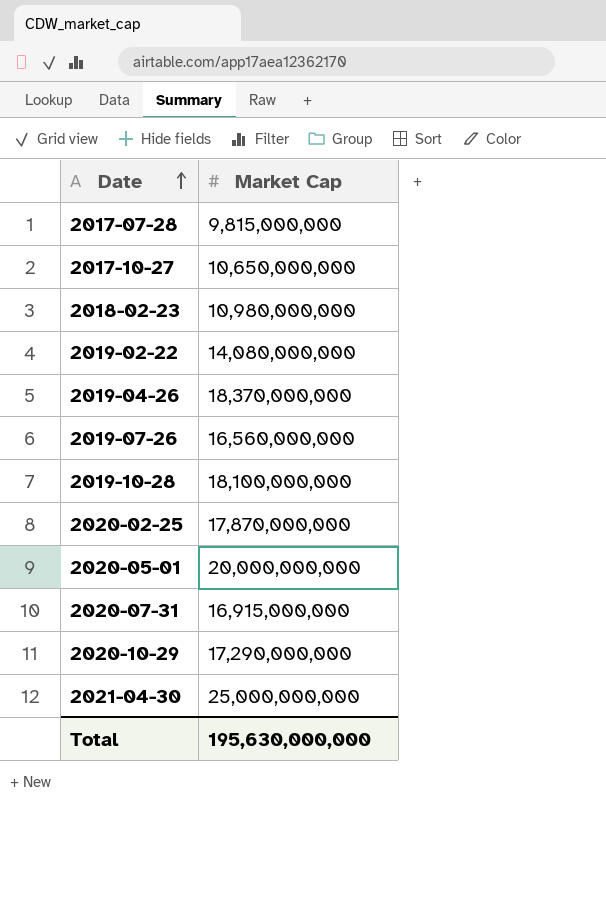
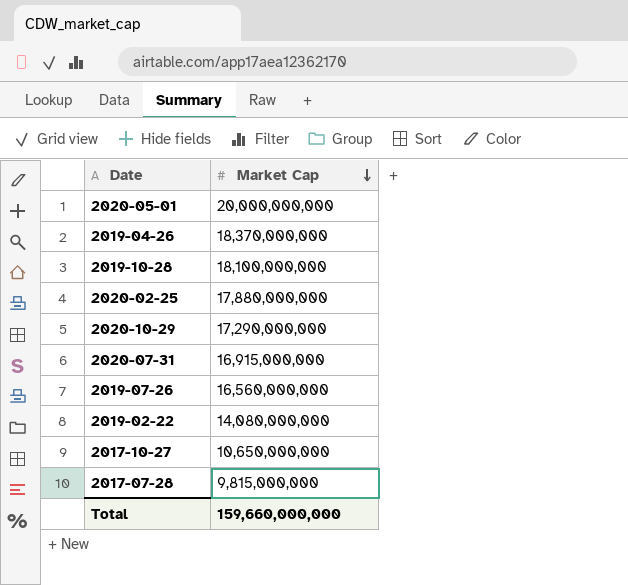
row order: Date ascending -> Market Cap descending
row 2018-02-23: 10,980,000,000 -> none
row 2021-04-30: 25,000,000,000 -> none
2020-02-25 | Market Cap: 17,870,000,000 -> 17,880,000,000
Total | Market Cap: 195,630,000,000 -> 159,660,000,000

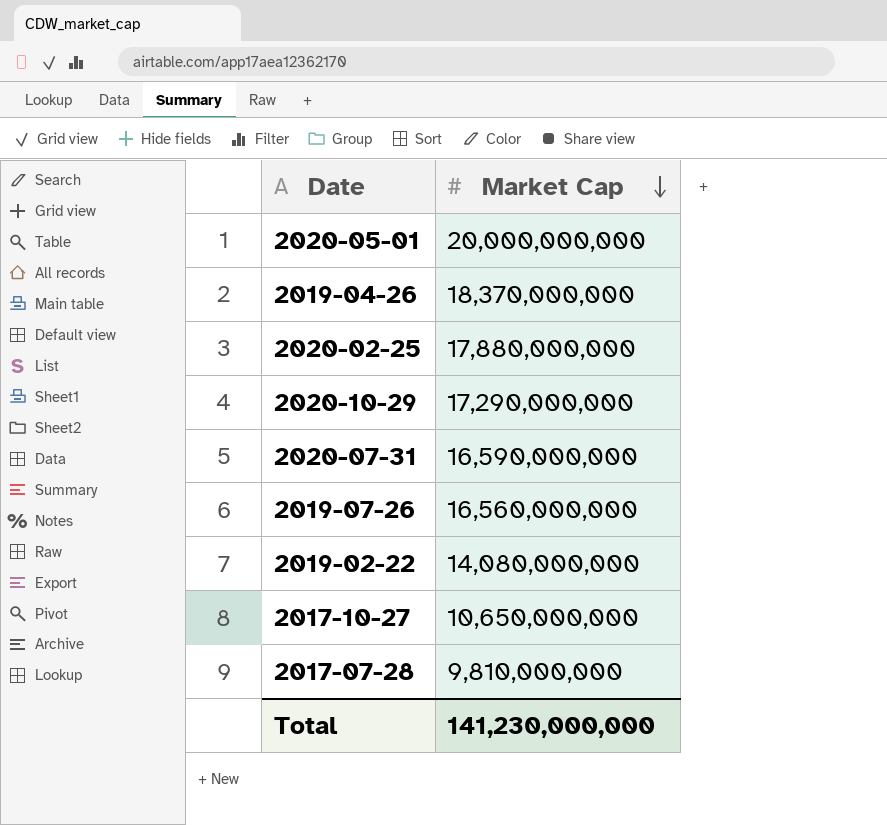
row 2019-10-28: 18,100,000,000 -> none
2020-07-31 | Market Cap: 16,915,000,000 -> 16,590,000,000
2017-07-28 | Market Cap: 9,815,000,000 -> 9,810,000,000
Total | Market Cap: 159,660,000,000 -> 141,230,000,000

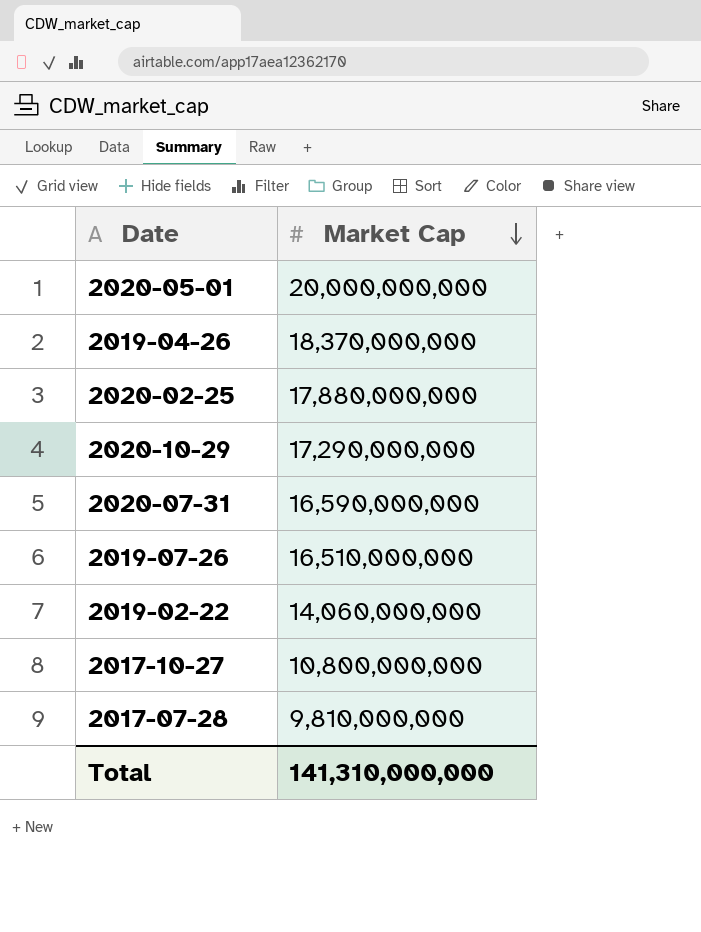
2019-07-26 | Market Cap: 16,560,000,000 -> 16,510,000,000
2019-02-22 | Market Cap: 14,080,000,000 -> 14,060,000,000
2017-10-27 | Market Cap: 10,650,000,000 -> 10,800,000,000
Total | Market Cap: 141,230,000,000 -> 141,310,000,000

